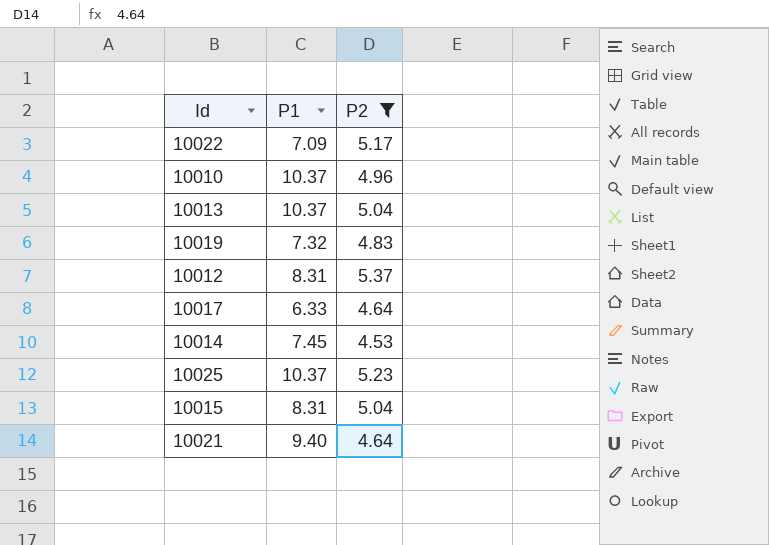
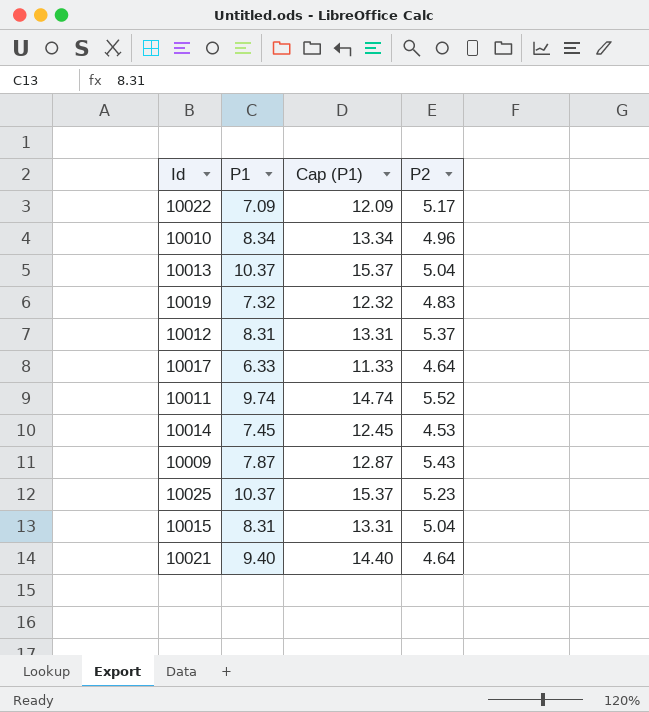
filter: P2 <= 5.37 -> none
column Cap (P1) | formula: none -> [P1] + 5
10010 | P1: 10.37 -> 8.34

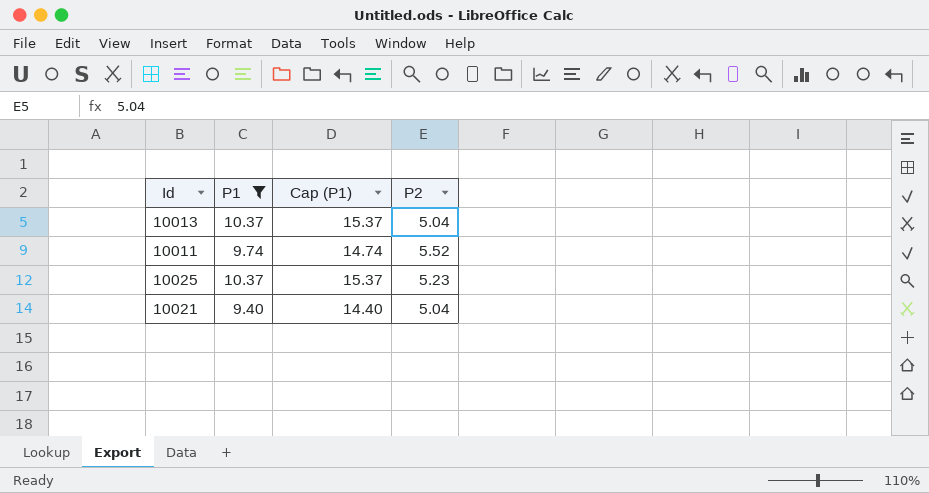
filter: none -> P1 >= 9.40
10021 | P2: 4.64 -> 5.04

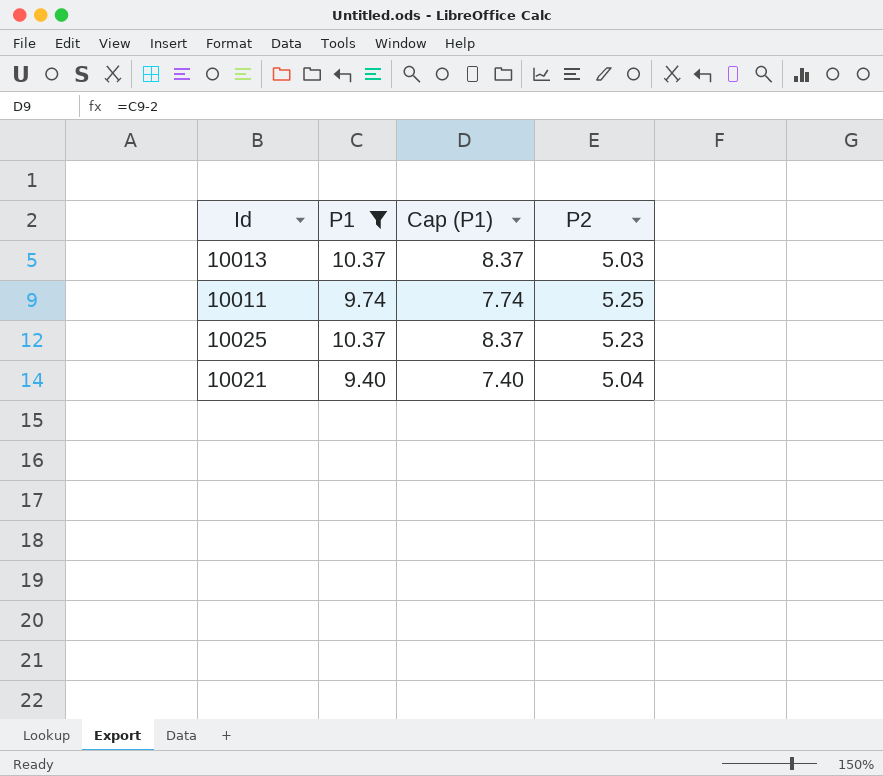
column Cap (P1) | formula: [P1] + 5 -> [P1] - 2
10013 | P2: 5.04 -> 5.03
10011 | P2: 5.52 -> 5.25

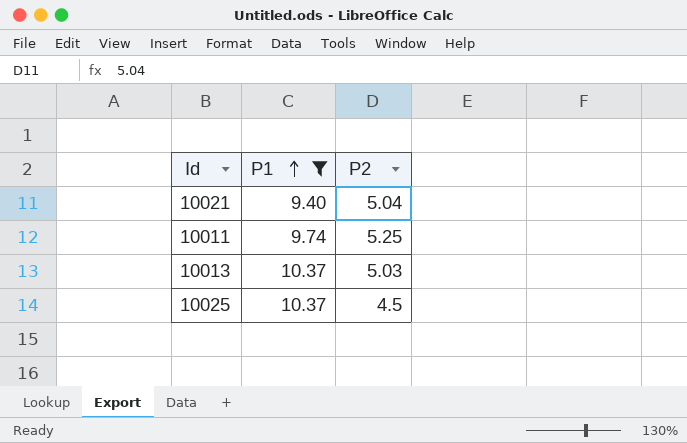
row order: none -> P1 ascending
column Cap (P1) | formula: [P1] - 2 -> none
10025 | P2: 5.23 -> 4.5

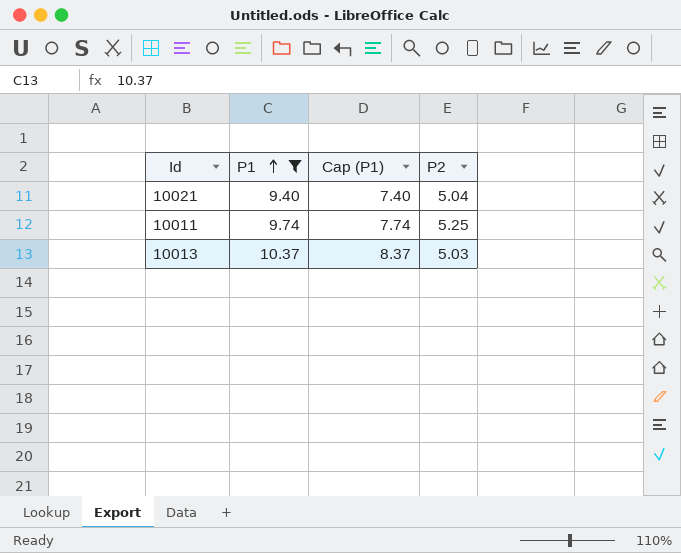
column Cap (P1) | formula: none -> [P1] - 2
row 10025: 10.37 | 4.5 -> none

